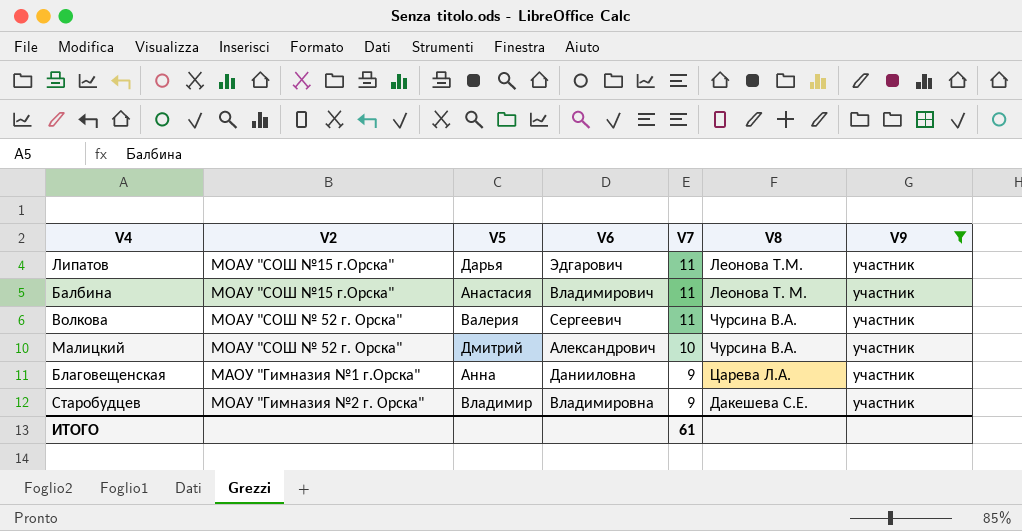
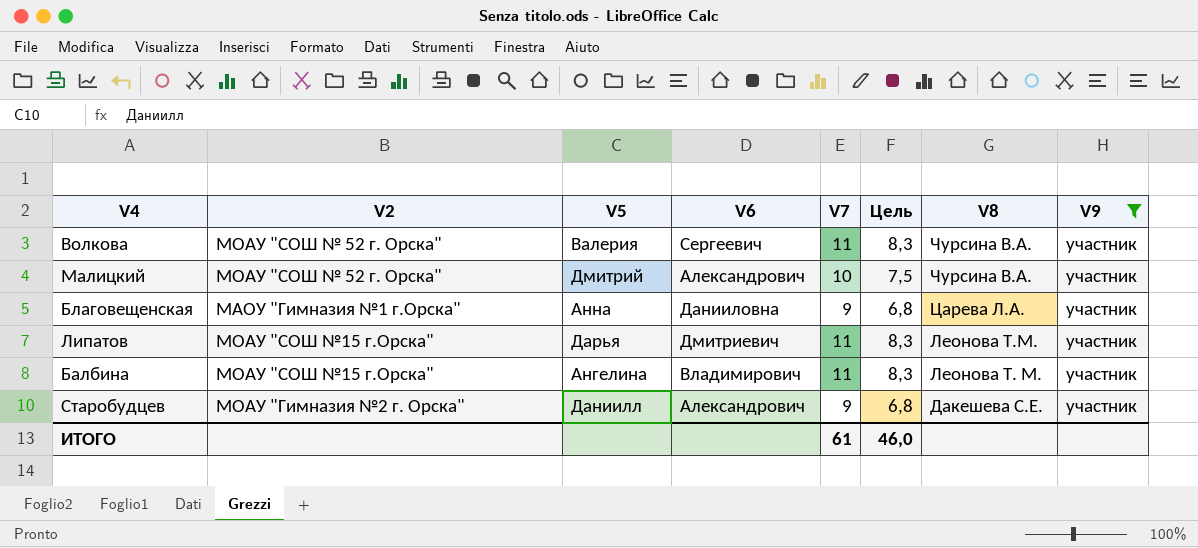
row order: V7 descending -> V8 descending
column Цель | formula: none -> [V7] * 0,75
Липатов | V6: Эдгарович -> Дмитриевич
Балбина | V5: Анастасия -> Ангелина
Старобудцев | V5: Владимир -> Даниилл
Старобудцев | V6: Владимировна -> Александрович

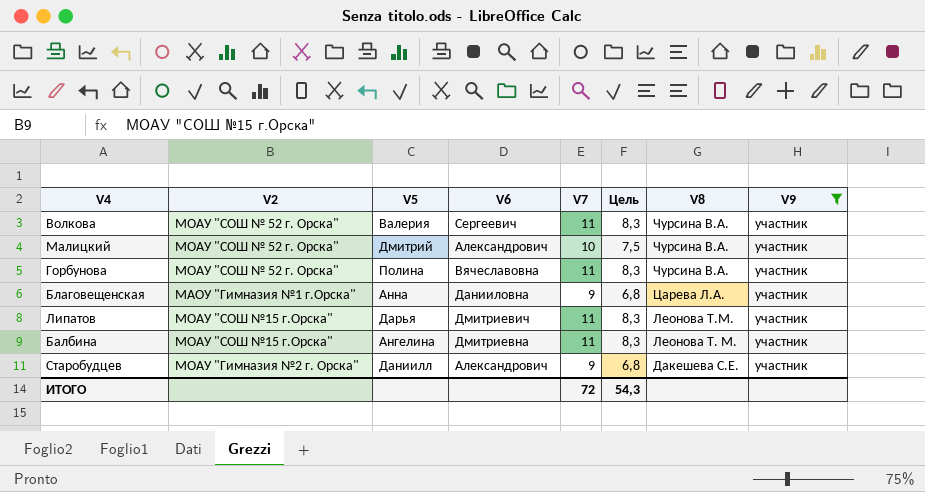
row Горбунова: none -> МОАУ "СОШ № 52 г. Орска" | Полина | Вячеславовна | 11 | 8,3 | Чурсина В.А. | участник
Балбина | V6: Владимирович -> Дмитриевна
ИТОГО | V7: 61 -> 72
ИТОГО | Цель: 46,0 -> 54,3

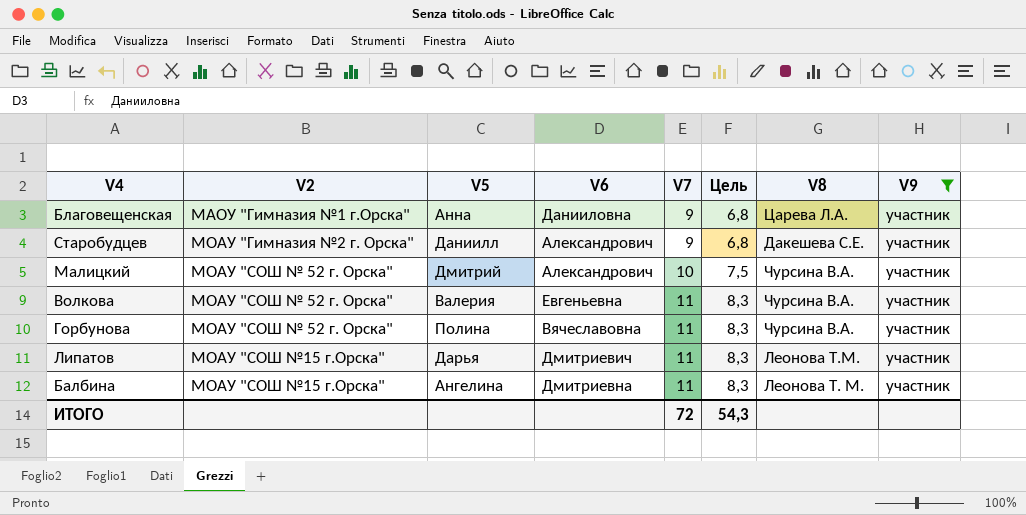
row order: V8 descending -> V7 ascending
Волкова | V6: Сергеевич -> Евгеньевна

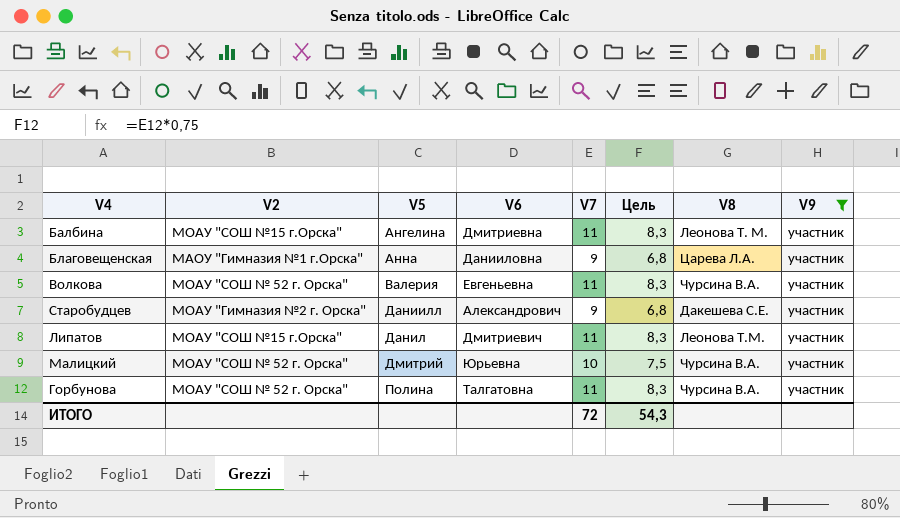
row order: V7 ascending -> V5 ascending
Липатов | V5: Дарья -> Данил
Малицкий | V6: Александрович -> Юрьевна
Горбунова | V6: Вячеславовна -> Талгатовна

